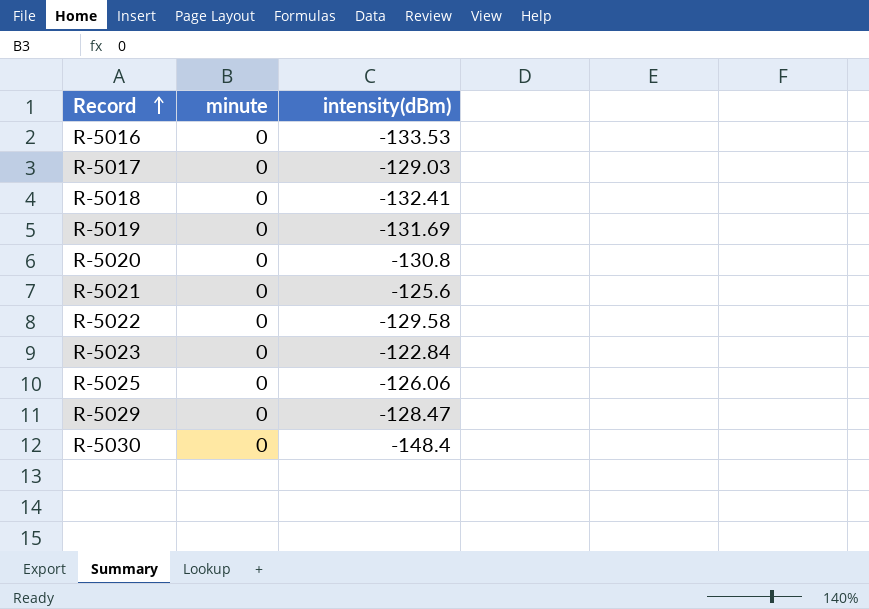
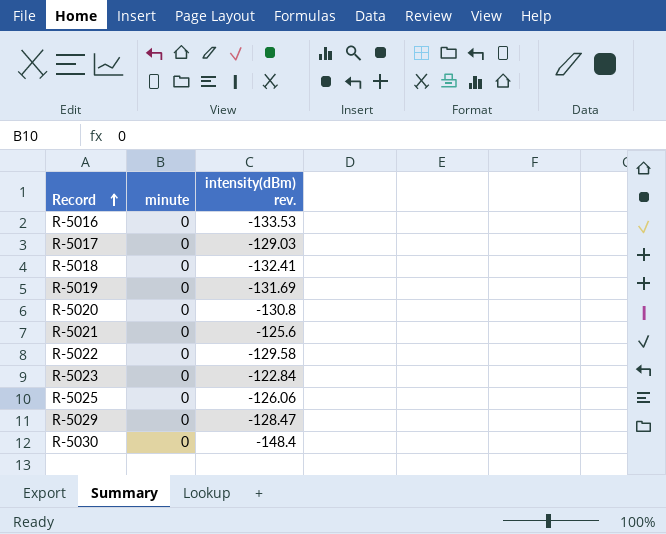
column name: intensity(dBm) -> intensity(dBm) rev.

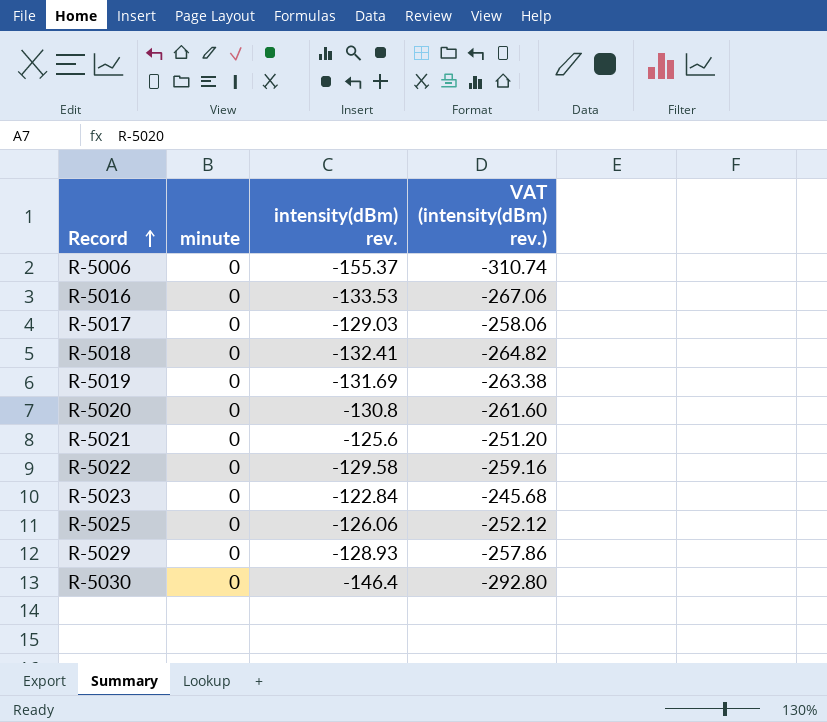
column VAT (intensity(dBm) rev.) | formula: none -> [intensity(dBm) rev.] * 2
row R-5006: none -> 0 | -155.37 | -310.74
R-5029 | intensity(dBm) rev.: -128.47 -> -128.93
R-5030 | intensity(dBm) rev.: -148.4 -> -146.4

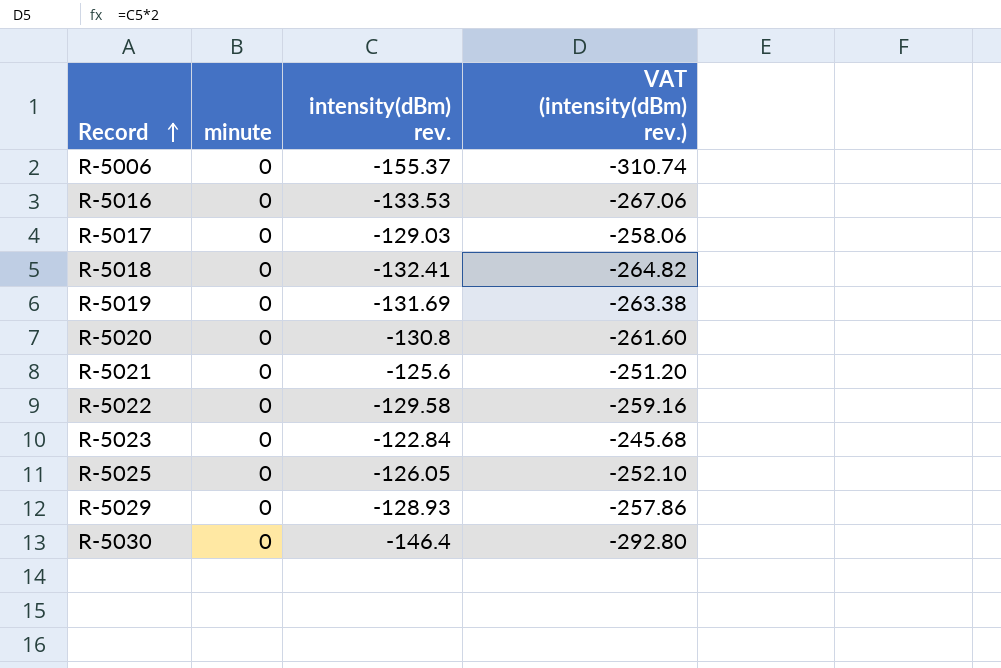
R-5025 | intensity(dBm) rev.: -126.06 -> -126.05
R-5025 | VAT (intensity(dBm) rev.): -252.12 -> -252.10

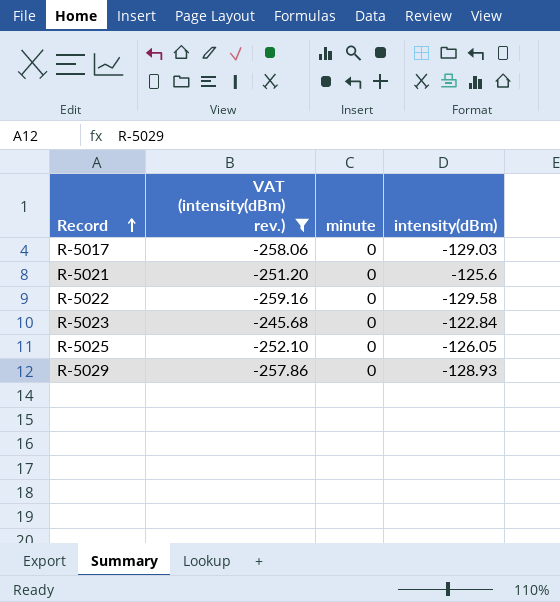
filter: none -> VAT (intensity(dBm) rev.) >= -259.16
column VAT (intensity(dBm) rev.) | position: 4 -> 2
column name: intensity(dBm) rev. -> intensity(dBm)

